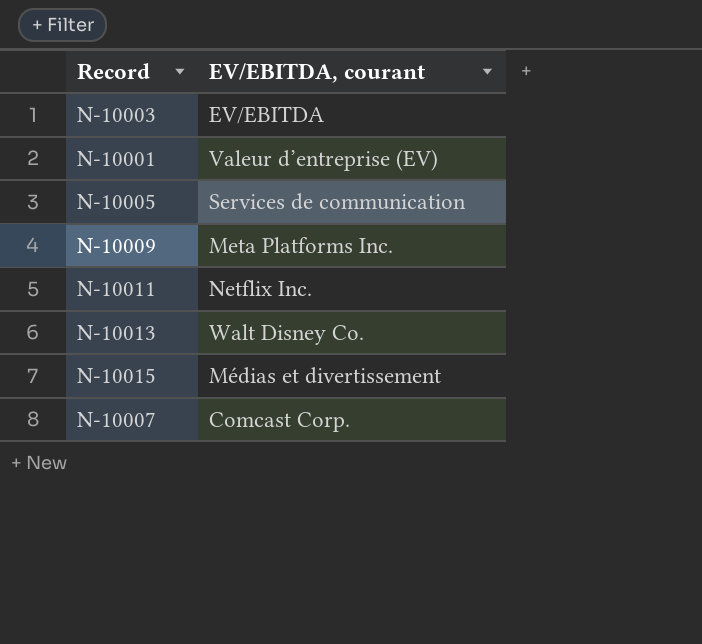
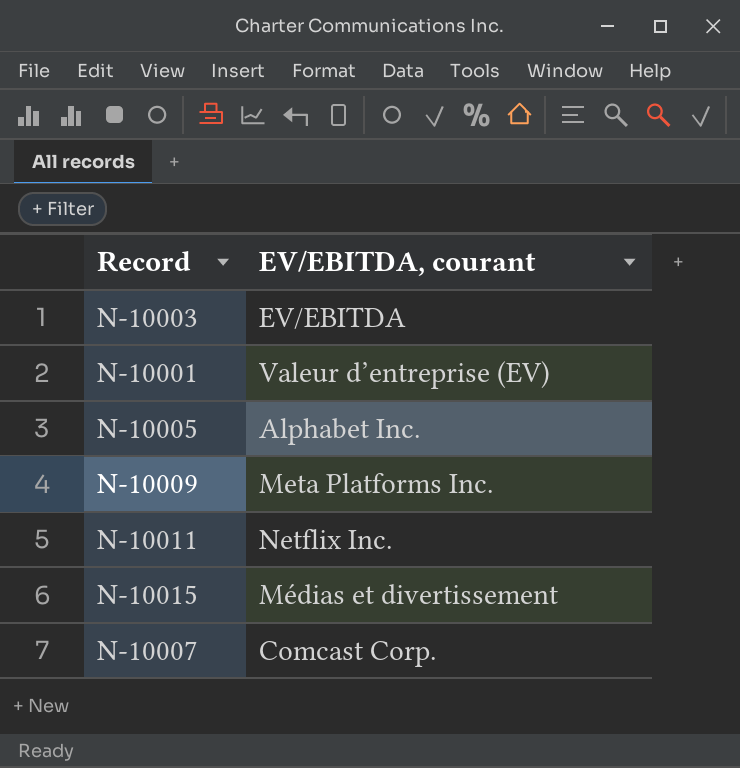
row N-10013: Walt Disney Co. -> none
N-10005 | EV/EBITDA, courant: Services de communication -> Alphabet Inc.

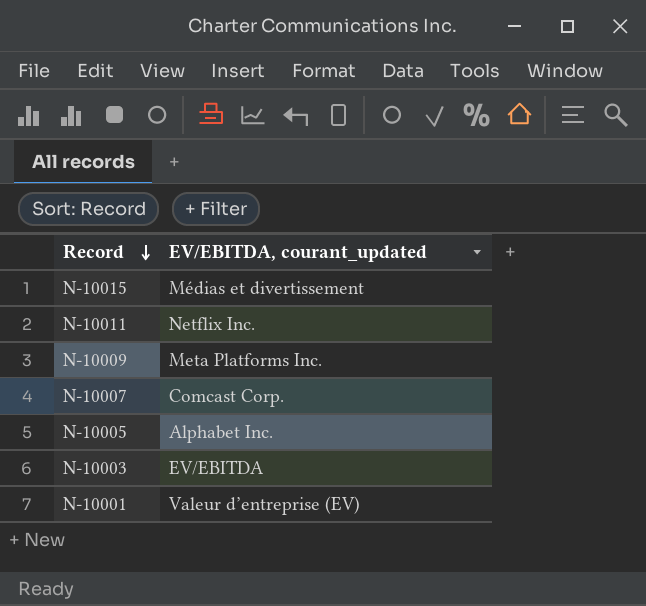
row order: none -> Record descending
column name: EV/EBITDA, courant -> EV/EBITDA, courant_updated

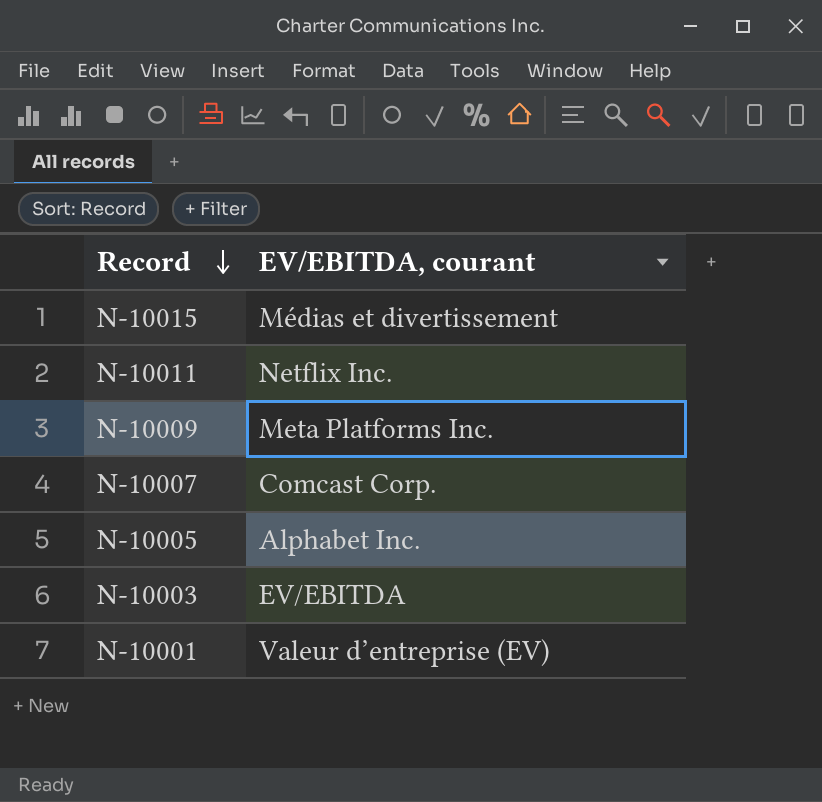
column name: EV/EBITDA, courant_updated -> EV/EBITDA, courant

